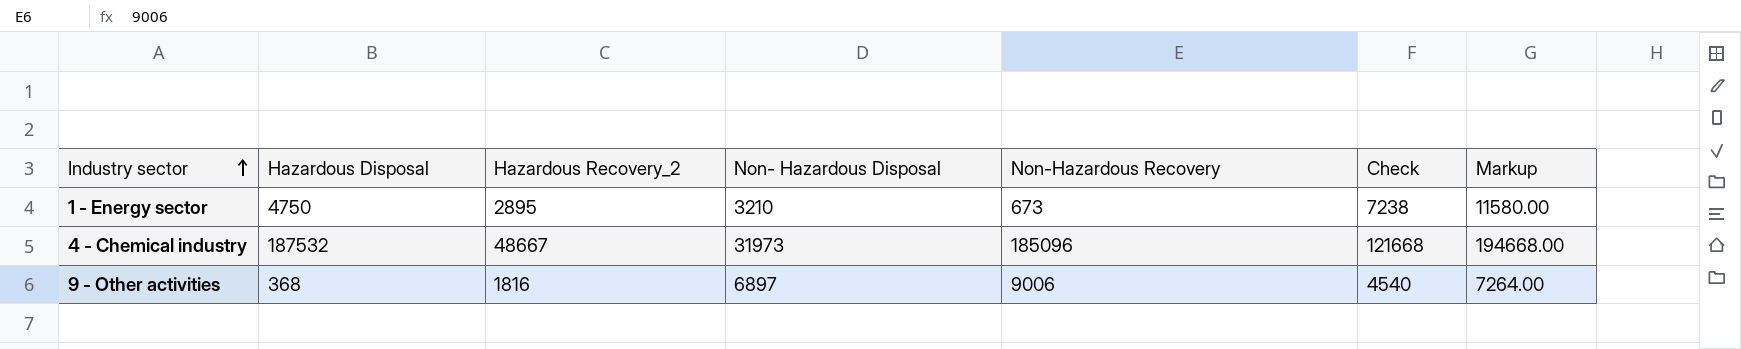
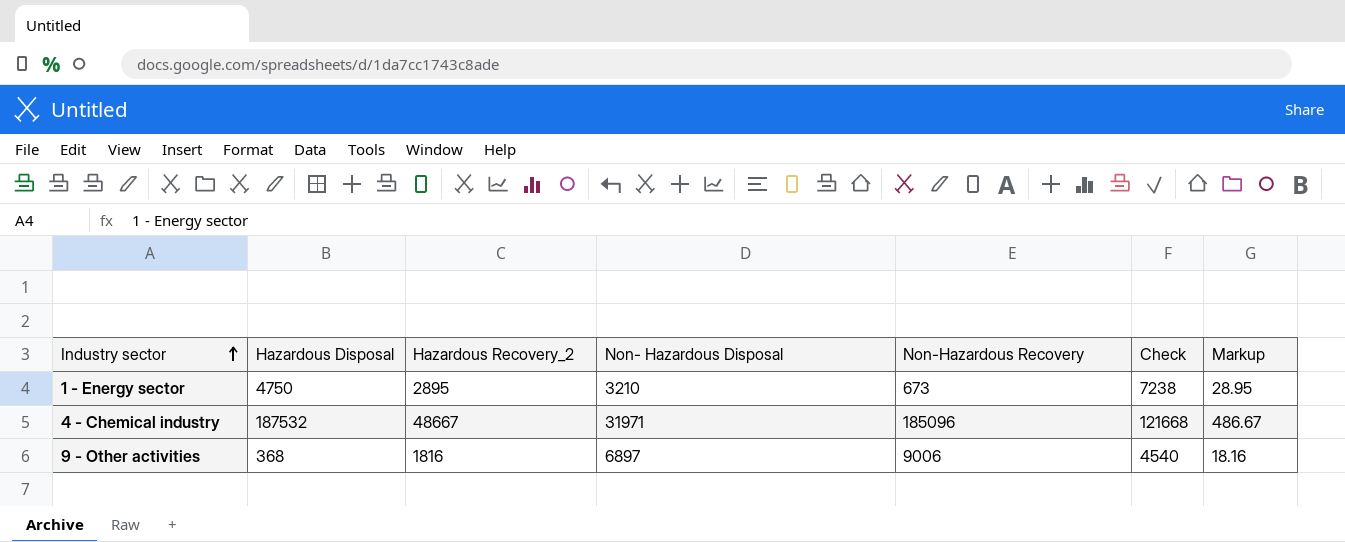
column Markup | formula: [Hazardous Recovery_2] * 4 -> [Hazardous Recovery_2] * 0.01
4 - Chemical industry | Non- Hazardous Disposal: 31973 -> 31971

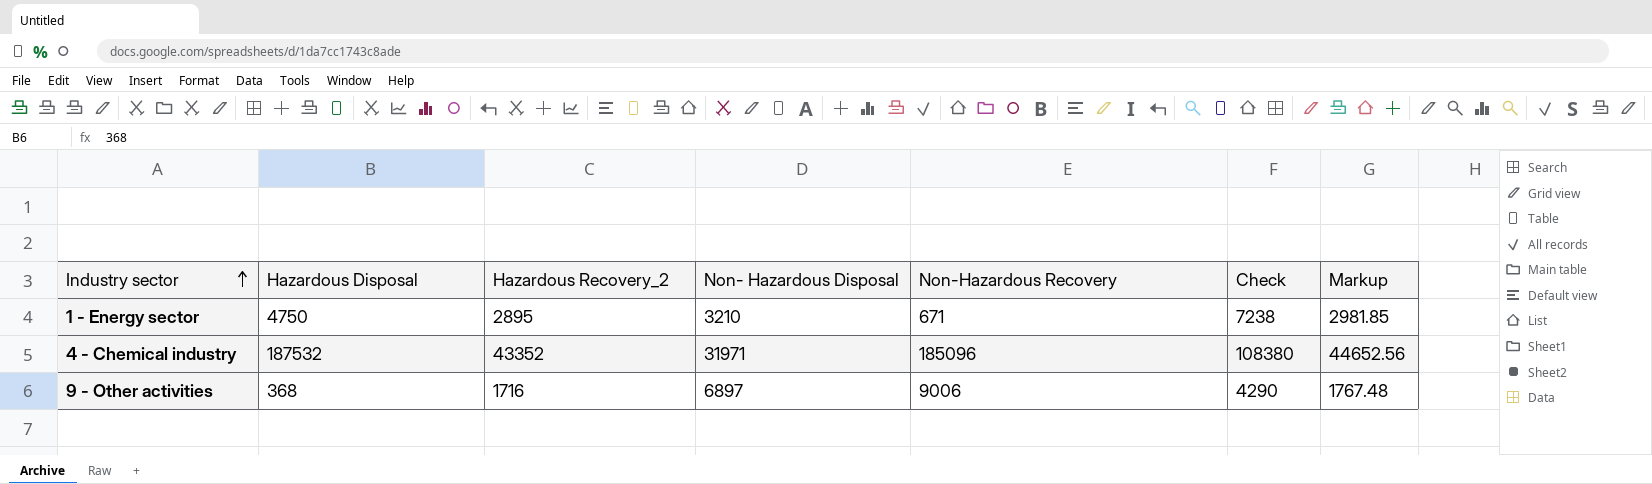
column Markup | formula: [Hazardous Recovery_2] * 0.01 -> [Hazardous Recovery_2] * 1.03
1 - Energy sector | Non-Hazardous Recovery: 673 -> 671
4 - Chemical industry | Hazardous Recovery_2: 48667 -> 43352
4 - Chemical industry | Check: 121668 -> 108380
9 - Other activities | Hazardous Recovery_2: 1816 -> 1716
9 - Other activities | Check: 4540 -> 4290

